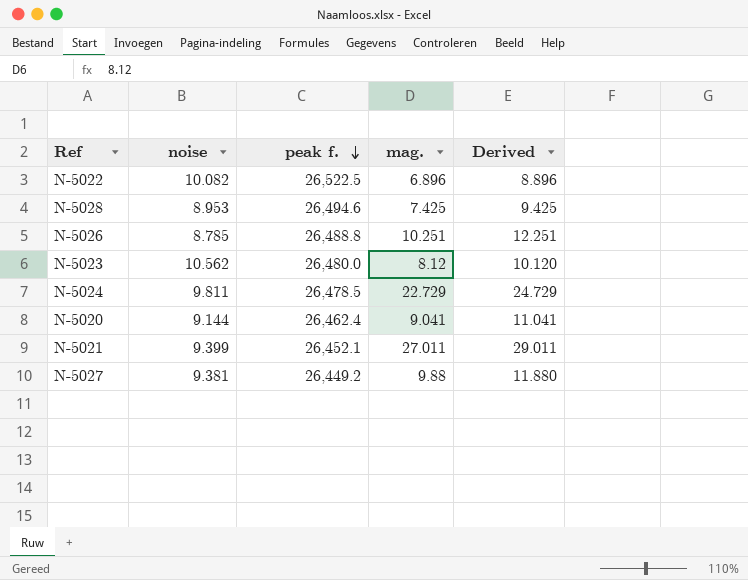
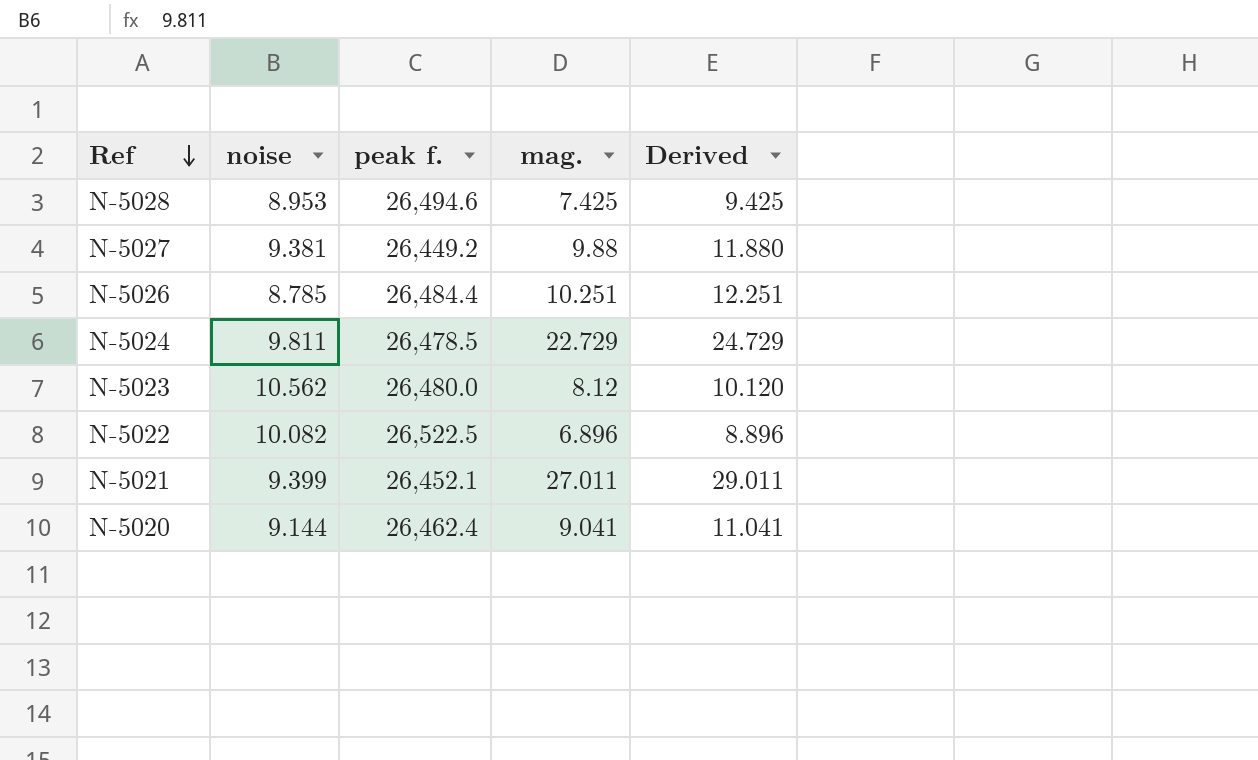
row order: peak f. descending -> Ref descending
N-5026 | peak f.: 26,488.8 -> 26,484.4

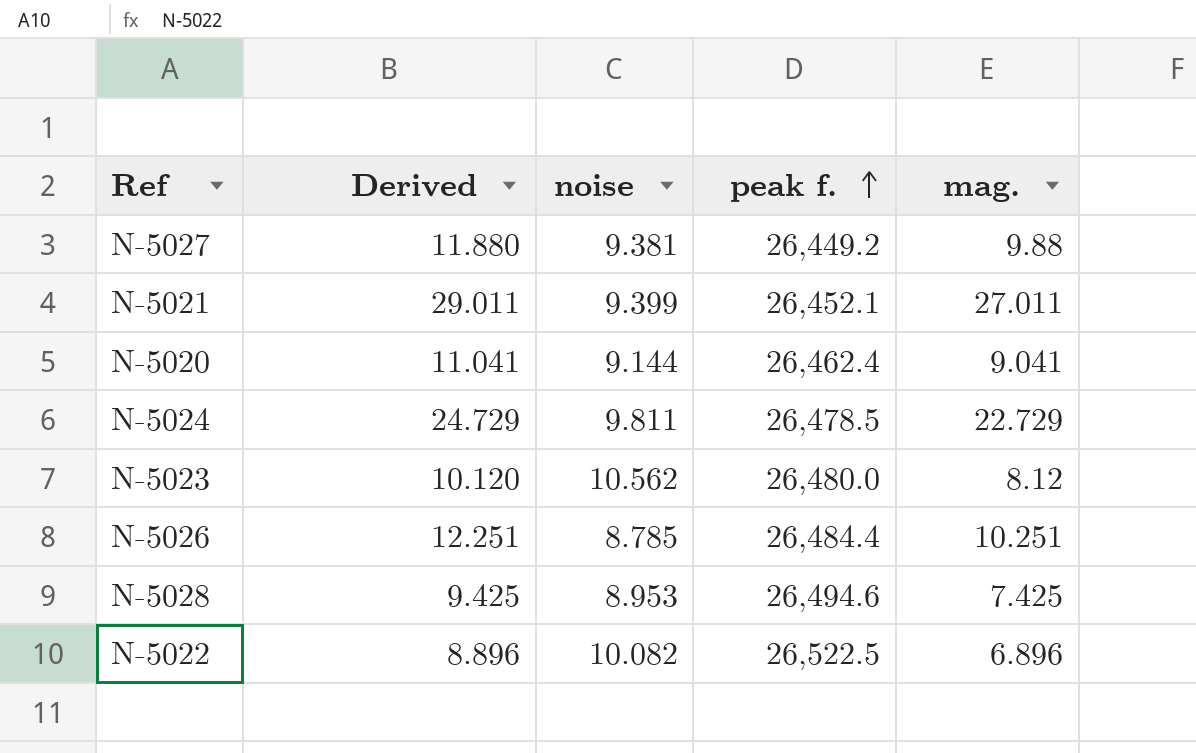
row order: Ref descending -> peak f. ascending
column Derived | position: 5 -> 2

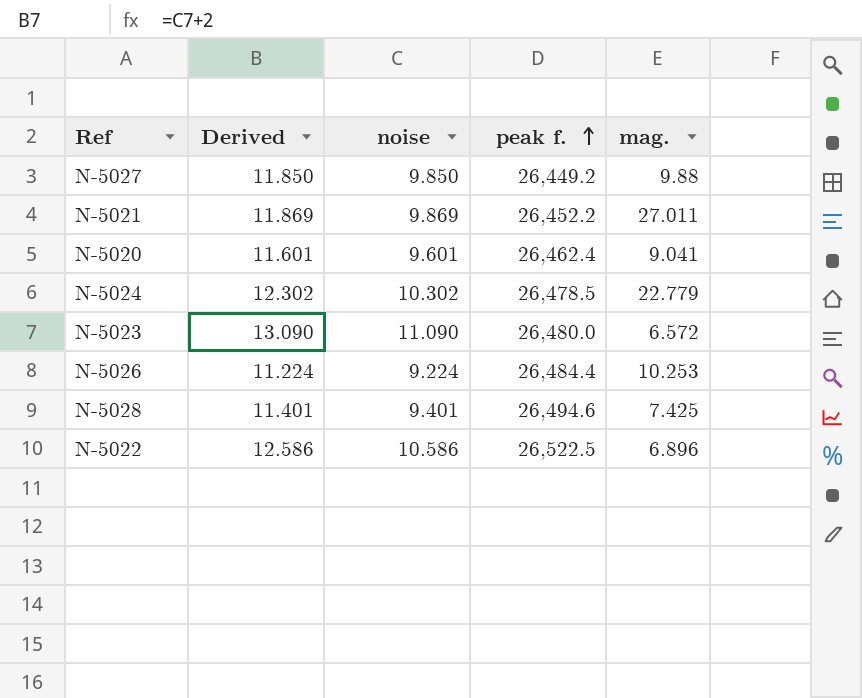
column Derived | formula: [mag.] + 2 -> [noise] + 2
N-5027 | noise: 9.381 -> 9.850
N-5021 | noise: 9.399 -> 9.869
N-5021 | peak f.: 26,452.1 -> 26,452.2
N-5020 | noise: 9.144 -> 9.601
N-5024 | noise: 9.811 -> 10.302
N-5024 | mag.: 22.729 -> 22.779
N-5023 | noise: 10.562 -> 11.090
N-5023 | mag.: 8.12 -> 6.572
N-5026 | noise: 8.785 -> 9.224
N-5026 | mag.: 10.251 -> 10.253
N-5028 | noise: 8.953 -> 9.401
N-5022 | noise: 10.082 -> 10.586

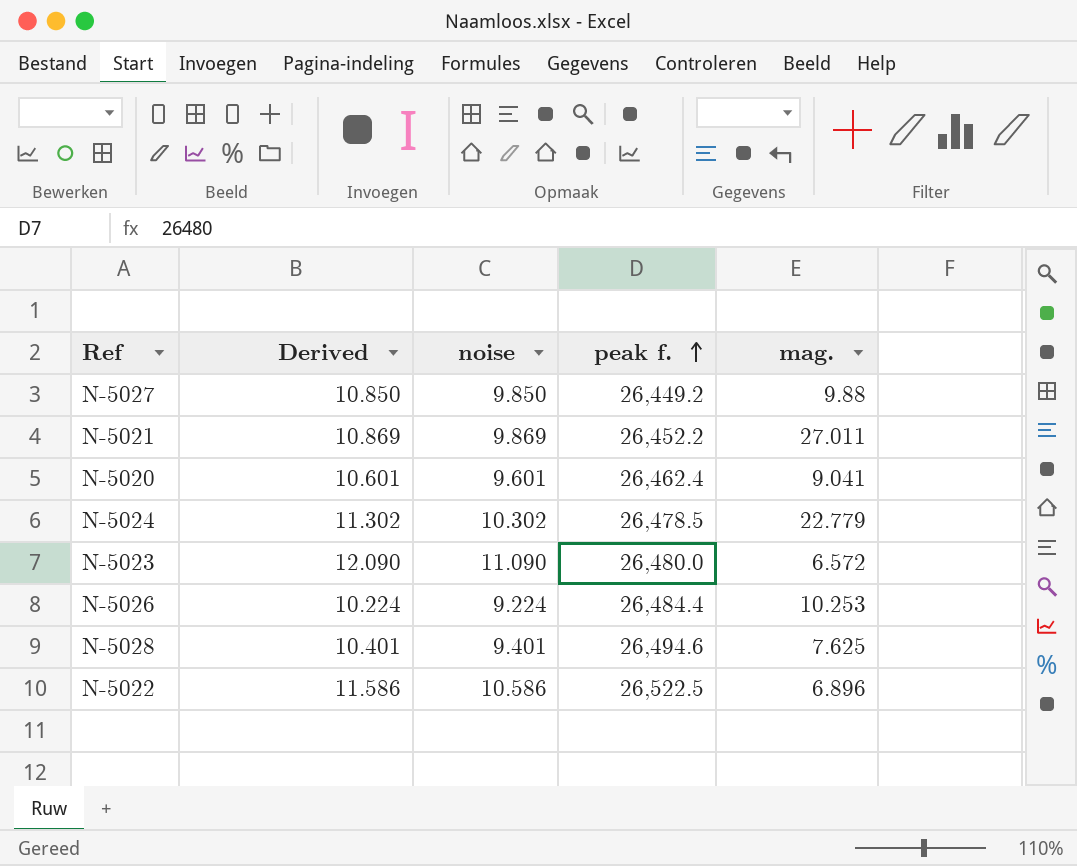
column Derived | formula: [noise] + 2 -> [noise] + 1
N-5028 | mag.: 7.425 -> 7.625

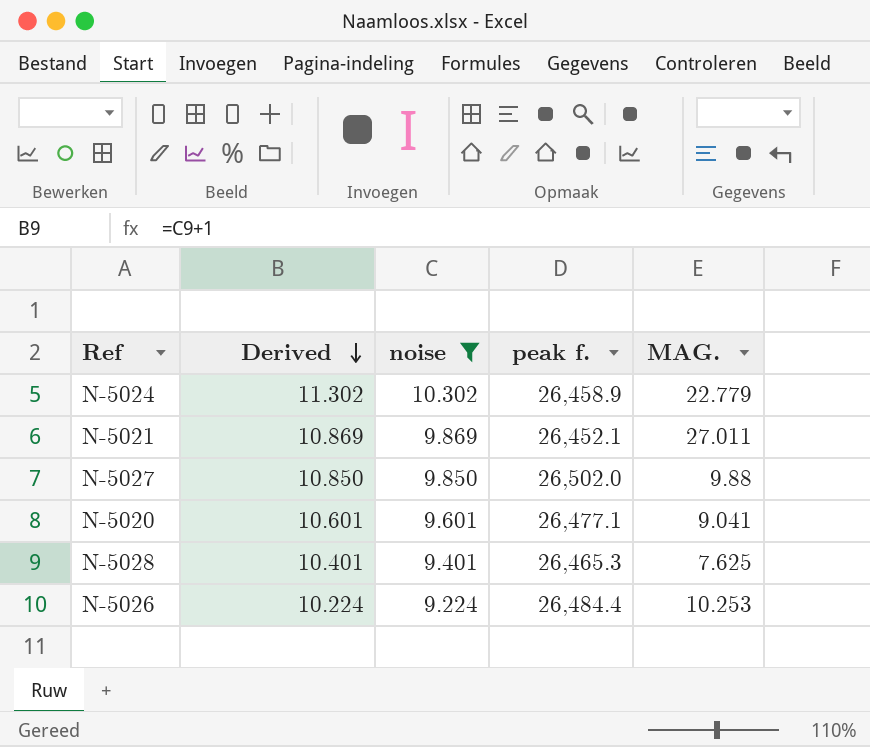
filter: none -> noise <= 10.302
row order: peak f. ascending -> Derived descending
column name: mag. -> MAG.
N-5024 | peak f.: 26,478.5 -> 26,458.9
N-5021 | peak f.: 26,452.2 -> 26,452.1
N-5027 | peak f.: 26,449.2 -> 26,502.0
N-5020 | peak f.: 26,462.4 -> 26,477.1
N-5028 | peak f.: 26,494.6 -> 26,465.3

